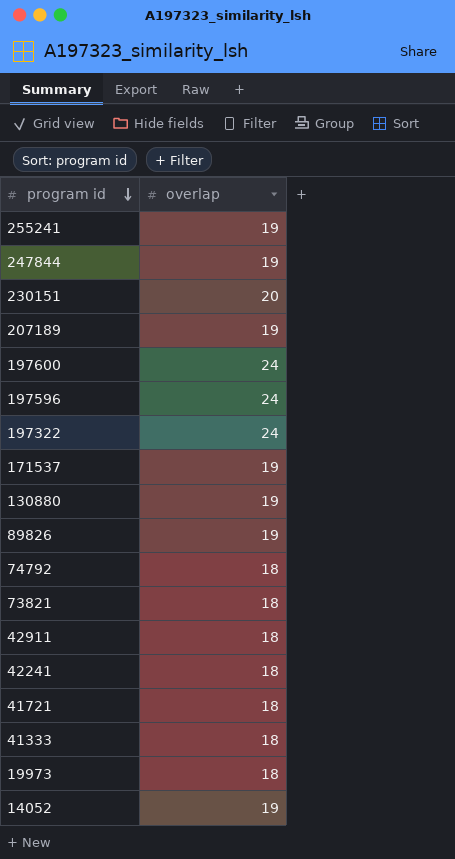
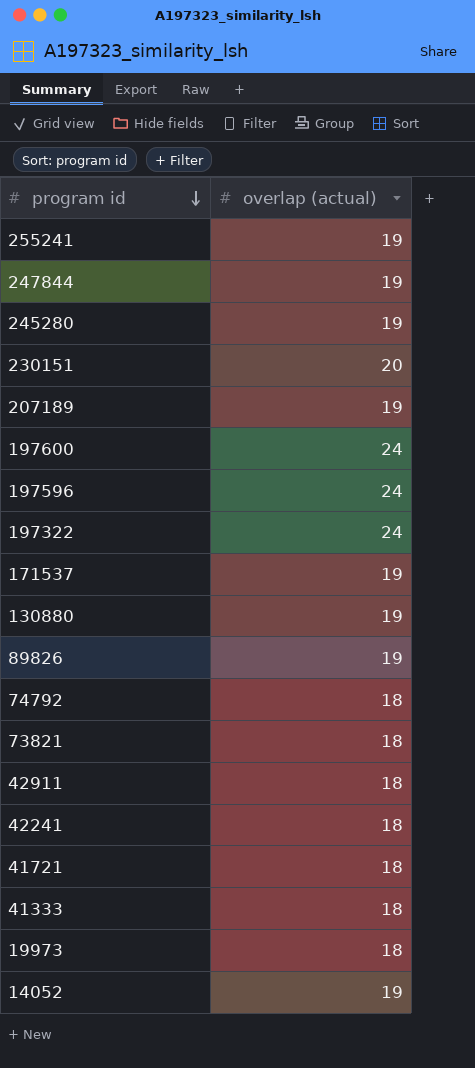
column name: overlap -> overlap (actual)
row 245280: none -> 19

